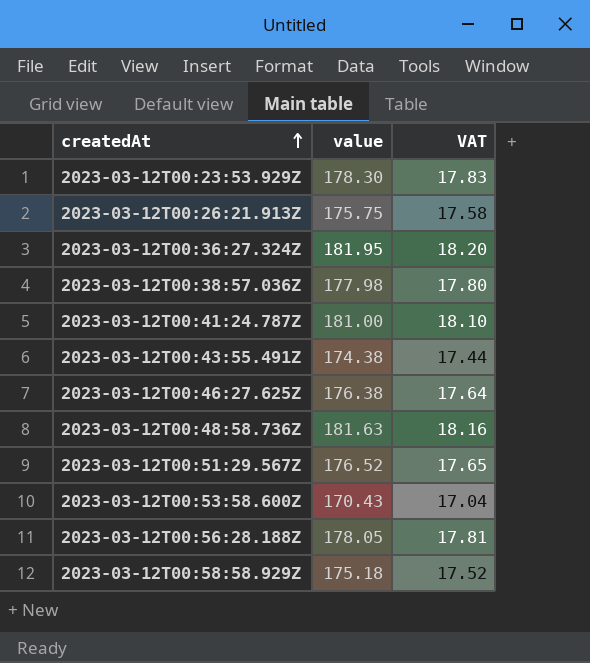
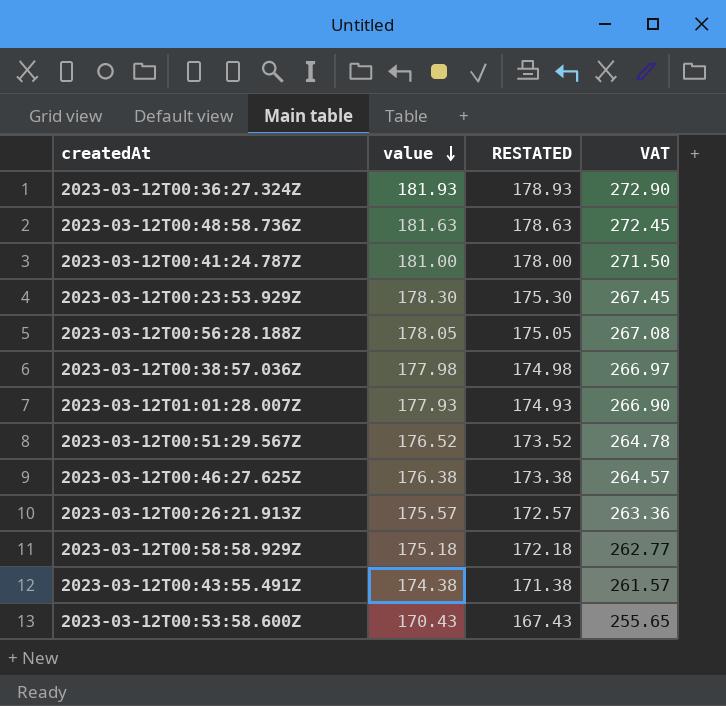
row order: createdAt ascending -> value descending
column RESTATED | formula: none -> [value] - 3
column VAT | formula: [value] * 0.1 -> [value] * 1.5
2023-03-12T00:36:27.324Z | value: 181.95 -> 181.93
row 2023-03-12T01:01:28.007Z: none -> 177.93 | 174.93 | 266.90
2023-03-12T00:26:21.913Z | value: 175.75 -> 175.57

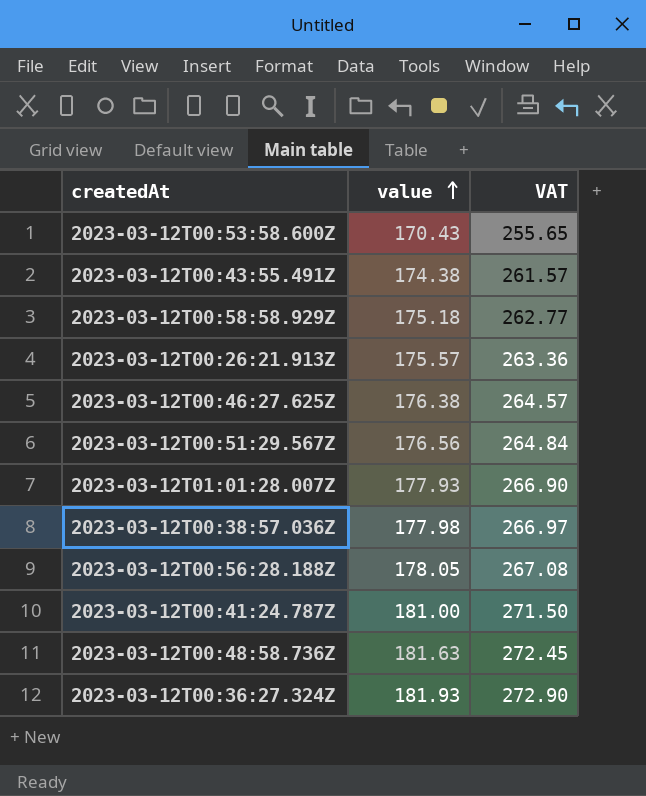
row order: value descending -> value ascending
column RESTATED | formula: [value] - 3 -> none
row 2023-03-12T00:23:53.929Z: 178.30 | 175.30 | 267.45 -> none
2023-03-12T00:51:29.567Z | value: 176.52 -> 176.56
2023-03-12T00:51:29.567Z | VAT: 264.78 -> 264.84

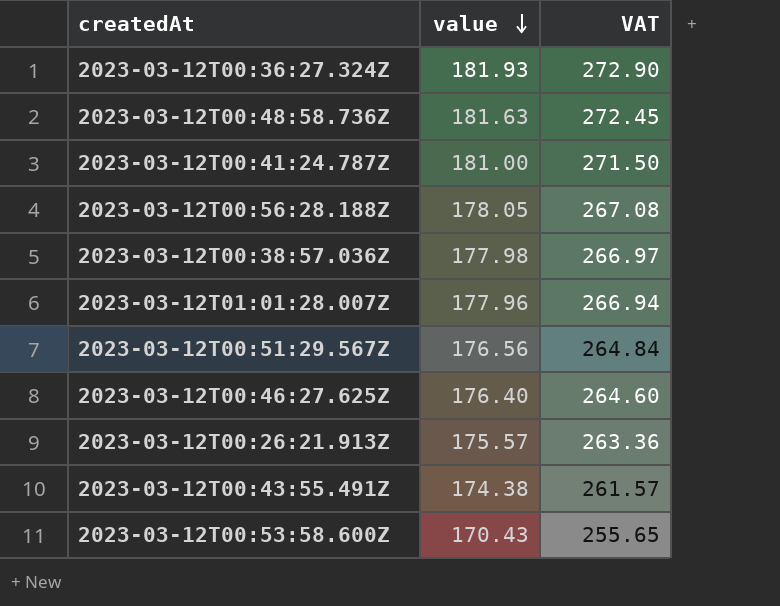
row order: value ascending -> value descending
row 2023-03-12T00:58:58.929Z: 175.18 | 262.77 -> none
2023-03-12T01:01:28.007Z | value: 177.93 -> 177.96
2023-03-12T01:01:28.007Z | VAT: 266.90 -> 266.94
2023-03-12T00:46:27.625Z | value: 176.38 -> 176.40
2023-03-12T00:46:27.625Z | VAT: 264.57 -> 264.60

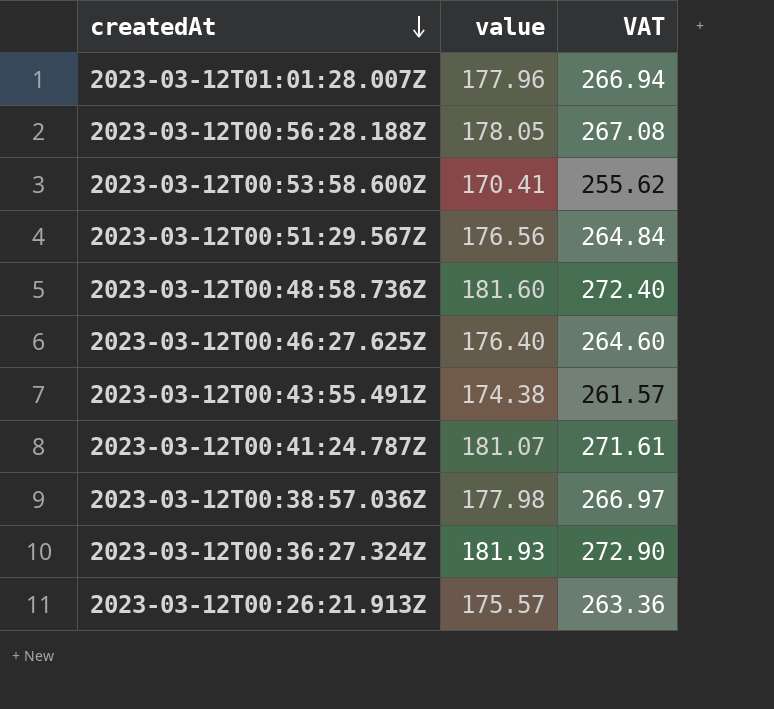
row order: value descending -> createdAt descending
2023-03-12T00:53:58.600Z | value: 170.43 -> 170.41
2023-03-12T00:53:58.600Z | VAT: 255.65 -> 255.62
2023-03-12T00:48:58.736Z | value: 181.63 -> 181.60
2023-03-12T00:48:58.736Z | VAT: 272.45 -> 272.40
2023-03-12T00:41:24.787Z | value: 181.00 -> 181.07
2023-03-12T00:41:24.787Z | VAT: 271.50 -> 271.61

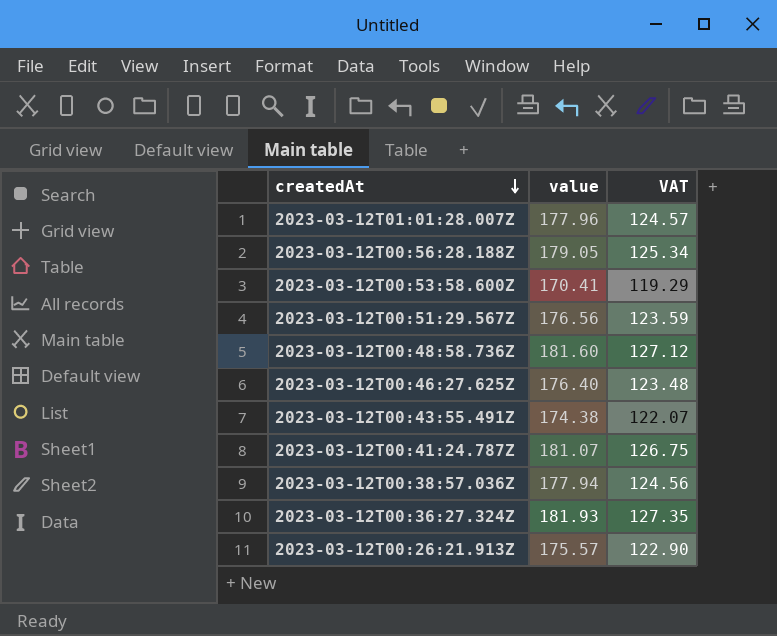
column VAT | formula: [value] * 1.5 -> [value] * 0.7
2023-03-12T00:56:28.188Z | value: 178.05 -> 179.05
2023-03-12T00:38:57.036Z | value: 177.98 -> 177.94

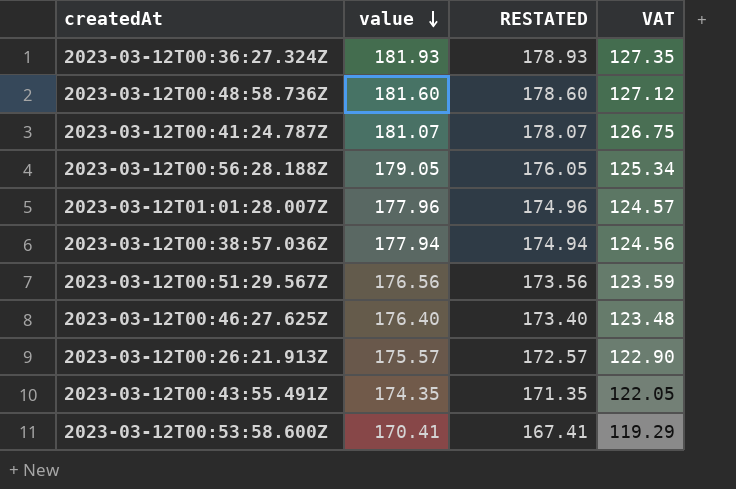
row order: createdAt descending -> value descending
column RESTATED | formula: none -> [value] - 3
2023-03-12T00:43:55.491Z | value: 174.38 -> 174.35
2023-03-12T00:43:55.491Z | VAT: 122.07 -> 122.05

